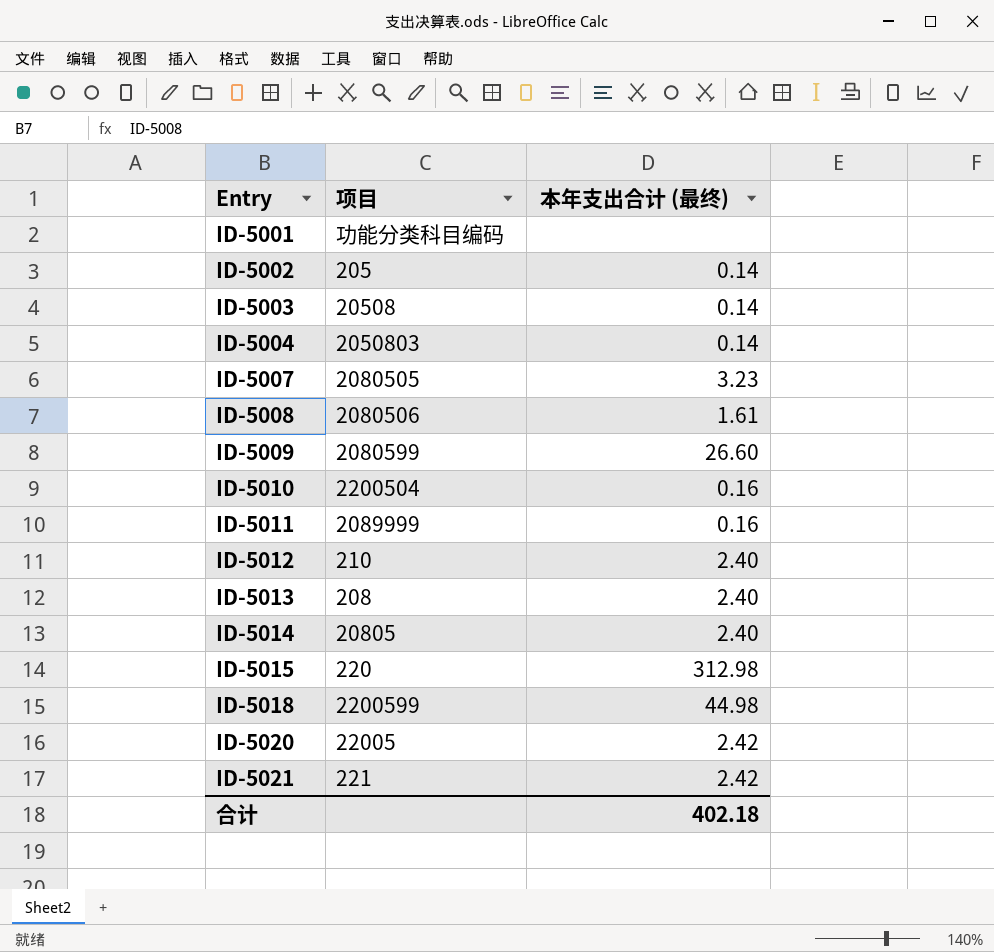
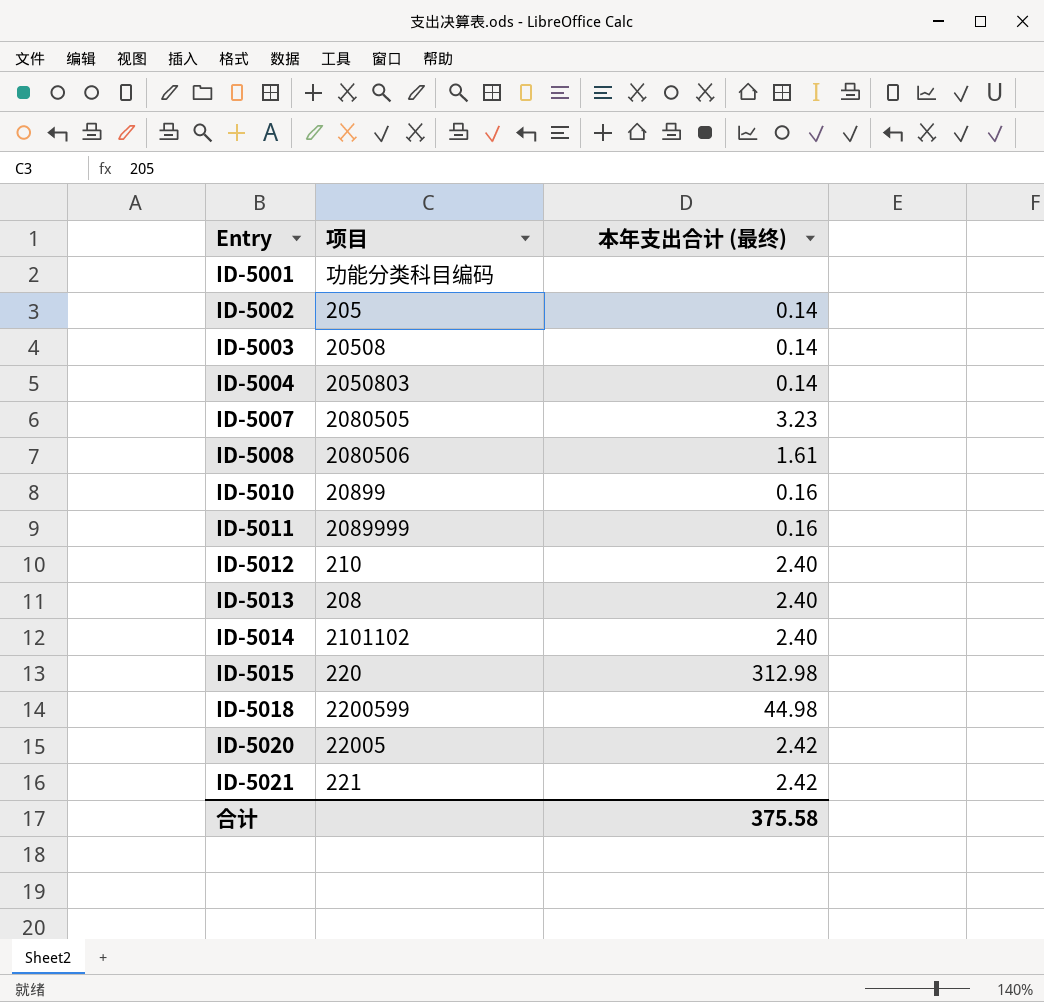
row ID-5009: 2080599 | 26.60 -> none
ID-5010 | 项目: 2200504 -> 20899
ID-5014 | 项目: 20805 -> 2101102
合计 | 本年支出合计 (最终): 402.18 -> 375.58

